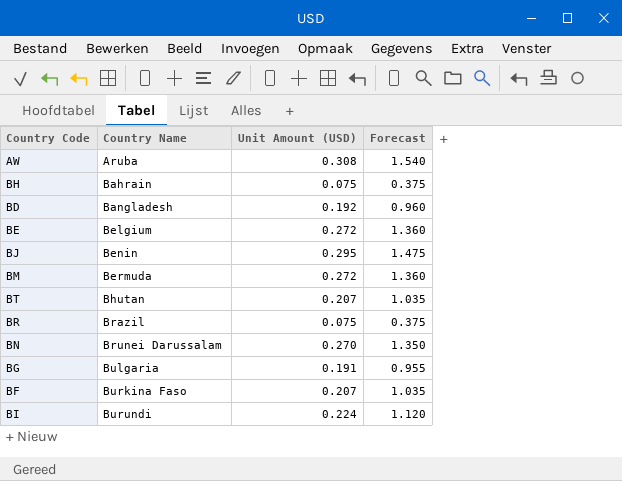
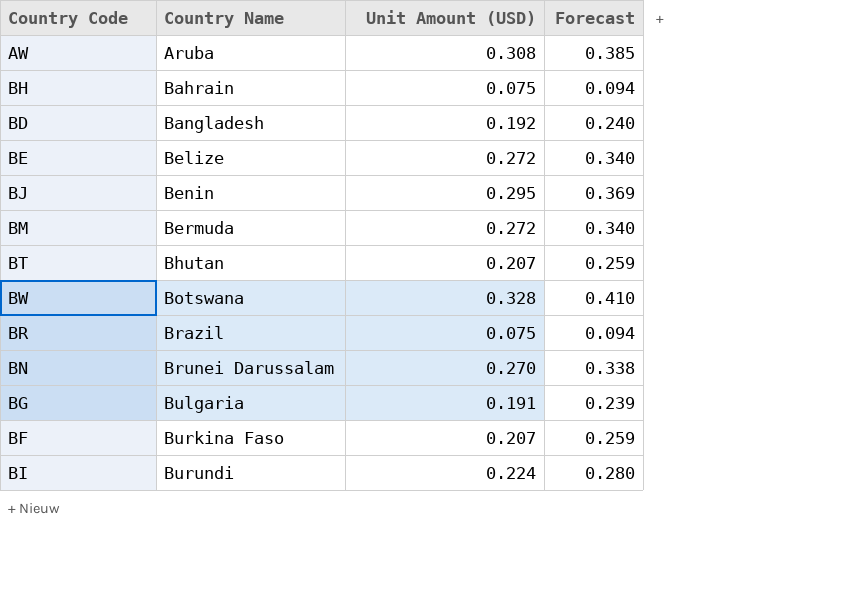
column Forecast | formula: [Unit Amount (USD)] * 5 -> [Unit Amount (USD)] * 1.25
BE | Country Name: Belgium -> Belize
row BW: none -> Botswana | 0.328 | 0.410

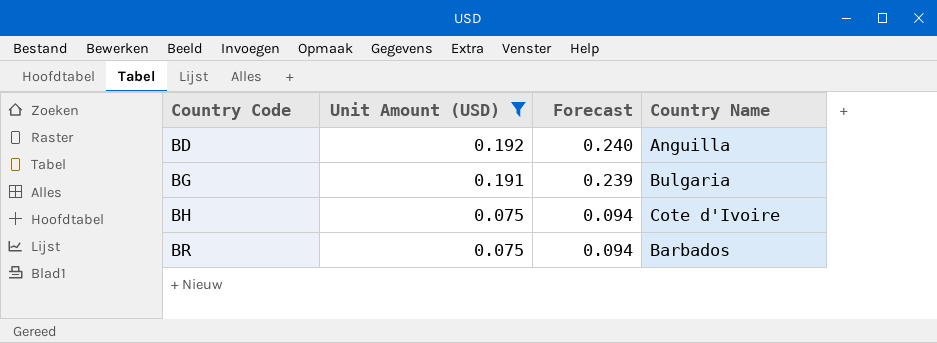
filter: none -> Unit Amount (USD) <= 0.192
row order: Country Name ascending -> Country Code ascending
column Country Name | position: 2 -> 4
BD | Country Name: Bangladesh -> Anguilla
BH | Country Name: Bahrain -> Cote d'Ivoire
BR | Country Name: Brazil -> Barbados

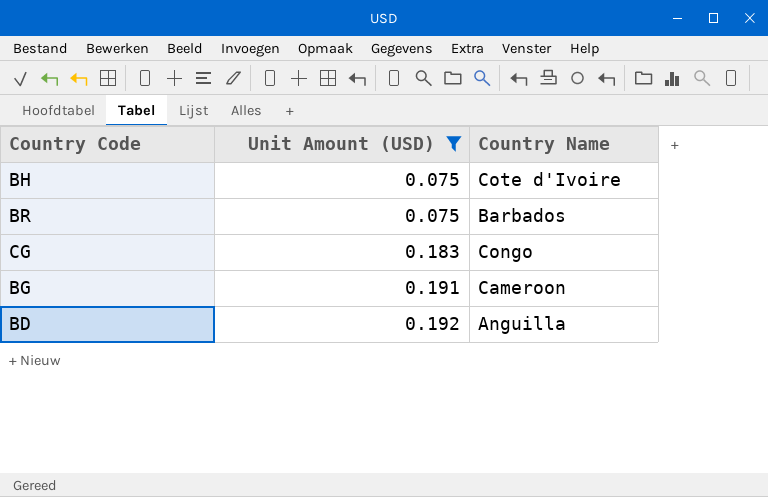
row order: Country Code ascending -> Unit Amount (USD) ascending
column Forecast | formula: [Unit Amount (USD)] * 1.25 -> none
row CG: none -> 0.183 | Congo
BG | Country Name: Bulgaria -> Cameroon

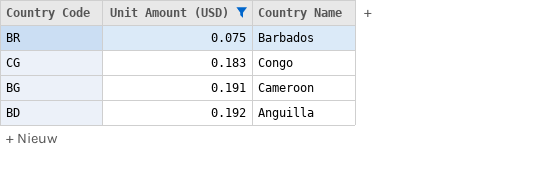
row BH: 0.075 | Cote d'Ivoire -> none

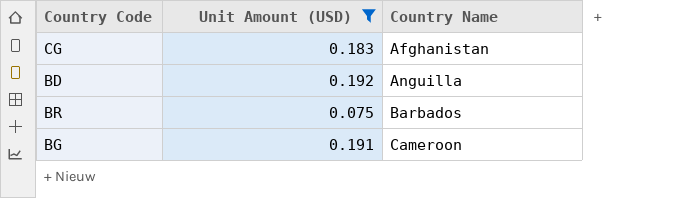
row order: Unit Amount (USD) ascending -> Country Name ascending
CG | Country Name: Congo -> Afghanistan

